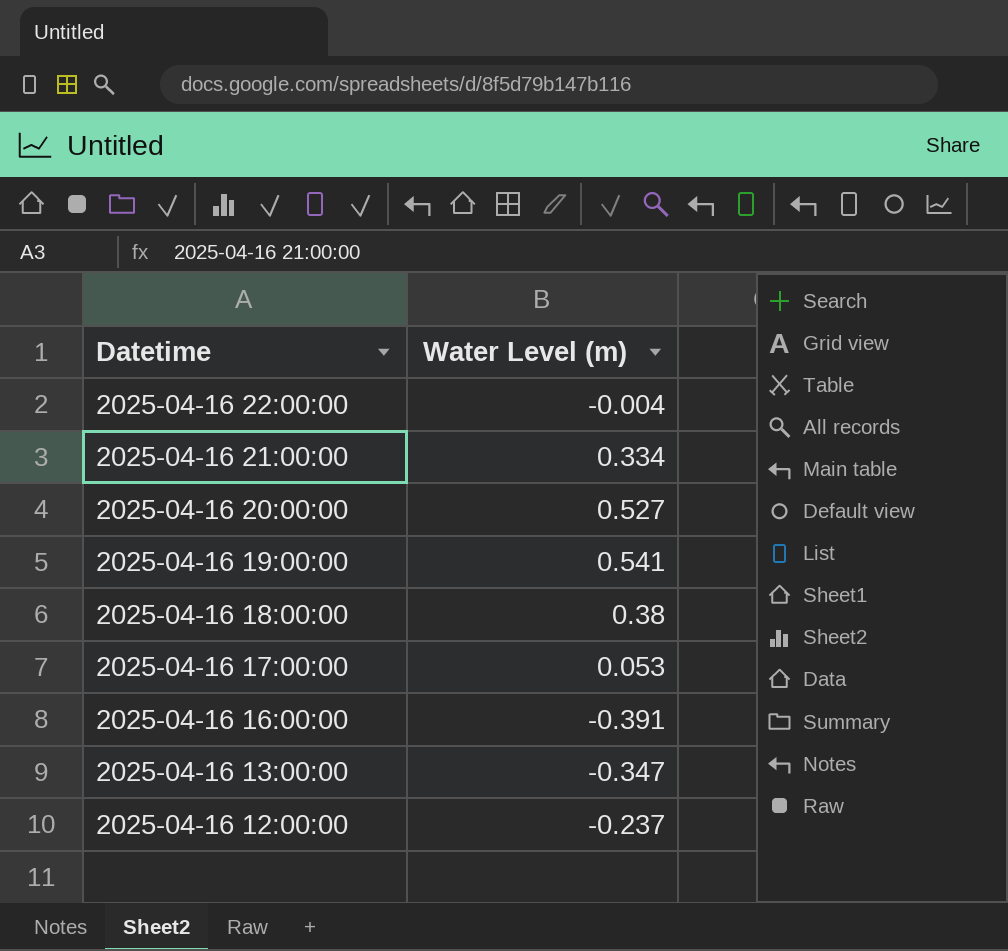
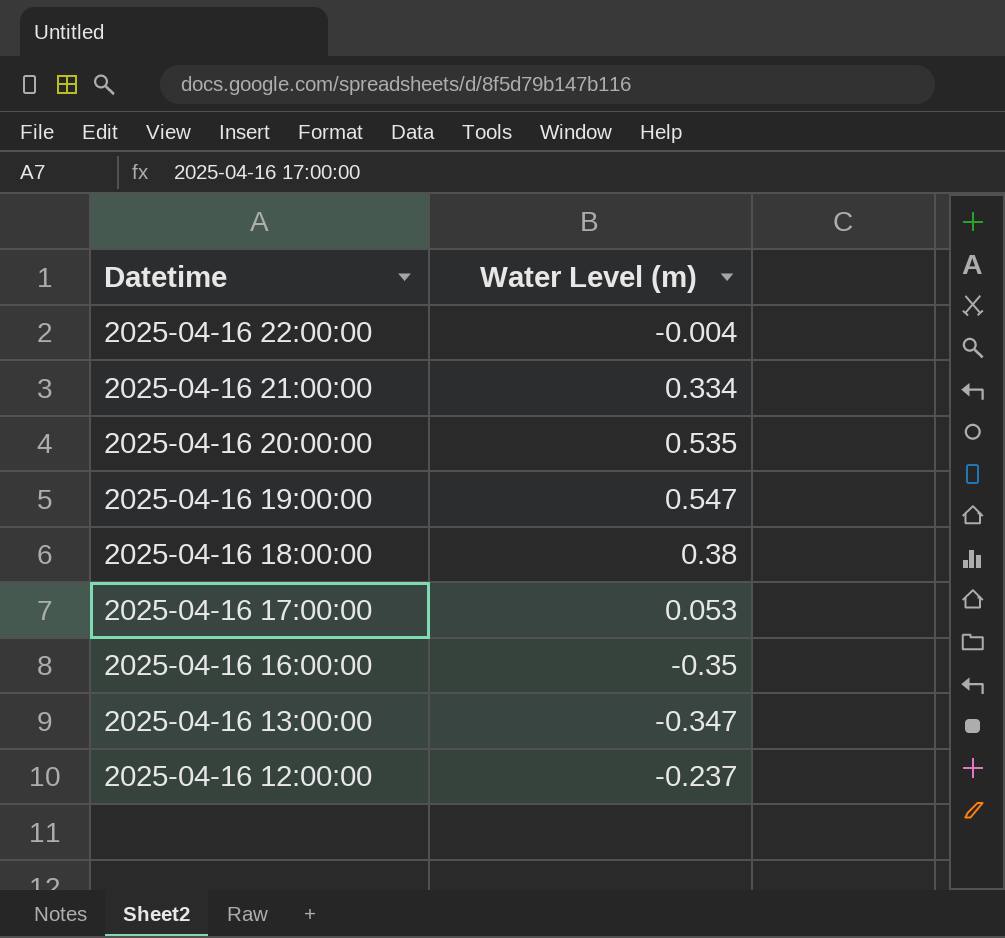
2025-04-16 20:00:00 | Water Level (m): 0.527 -> 0.535
2025-04-16 19:00:00 | Water Level (m): 0.541 -> 0.547
2025-04-16 16:00:00 | Water Level (m): -0.391 -> -0.35

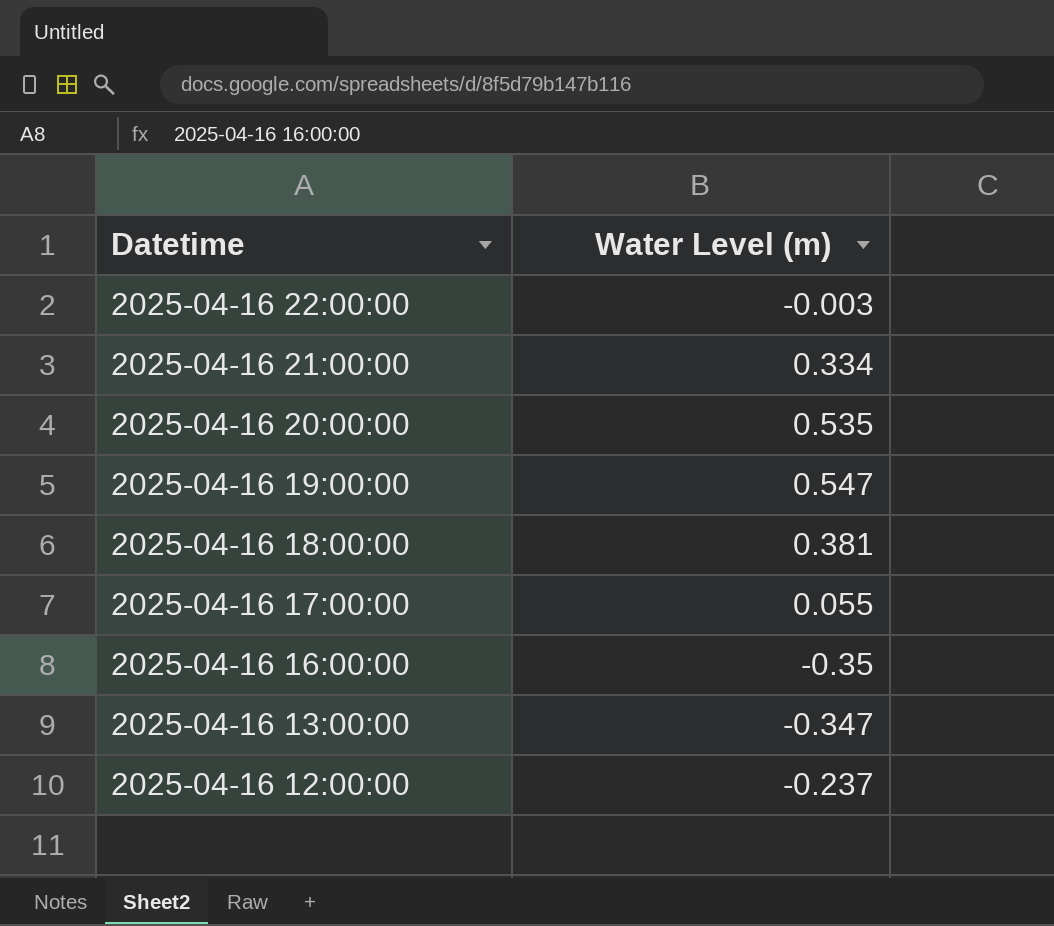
2025-04-16 22:00:00 | Water Level (m): -0.004 -> -0.003
2025-04-16 18:00:00 | Water Level (m): 0.38 -> 0.381
2025-04-16 17:00:00 | Water Level (m): 0.053 -> 0.055

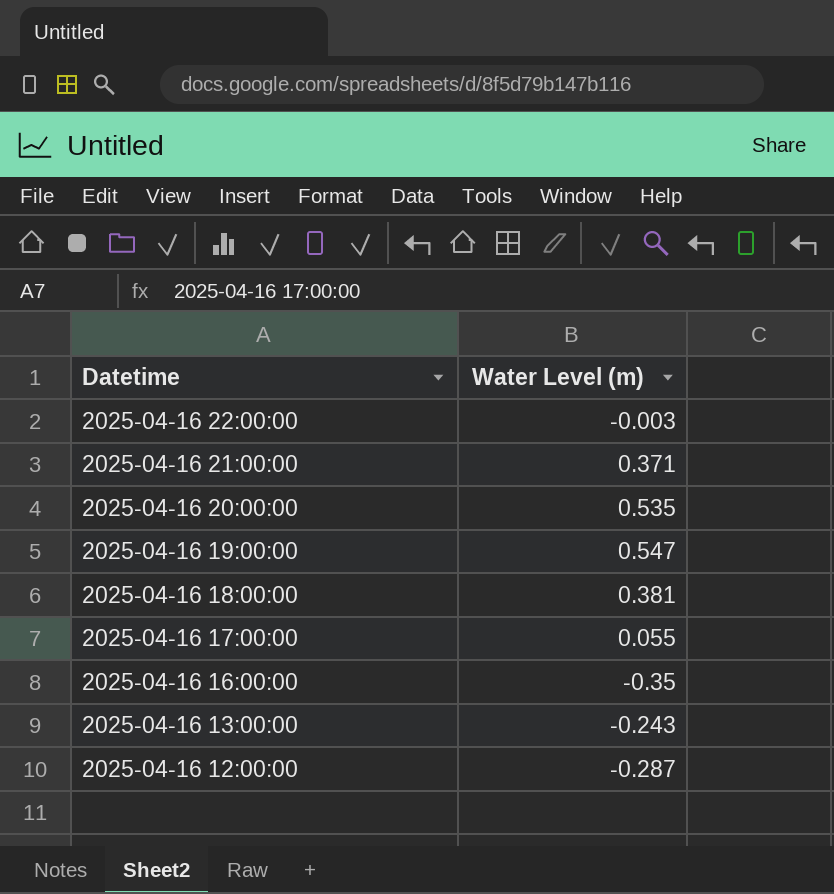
2025-04-16 21:00:00 | Water Level (m): 0.334 -> 0.371
2025-04-16 13:00:00 | Water Level (m): -0.347 -> -0.243
2025-04-16 12:00:00 | Water Level (m): -0.237 -> -0.287

